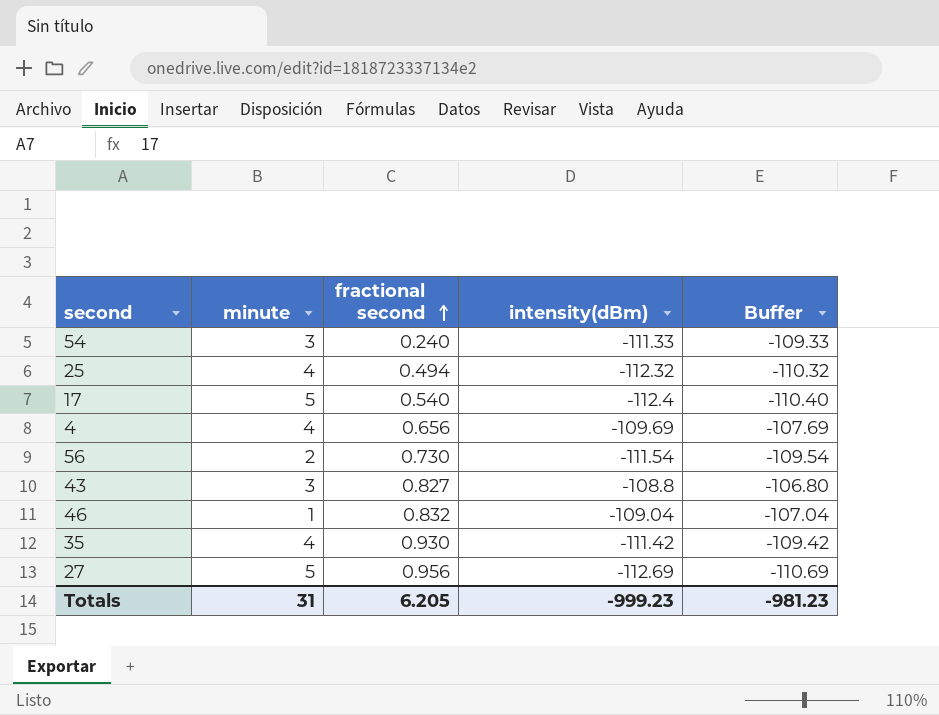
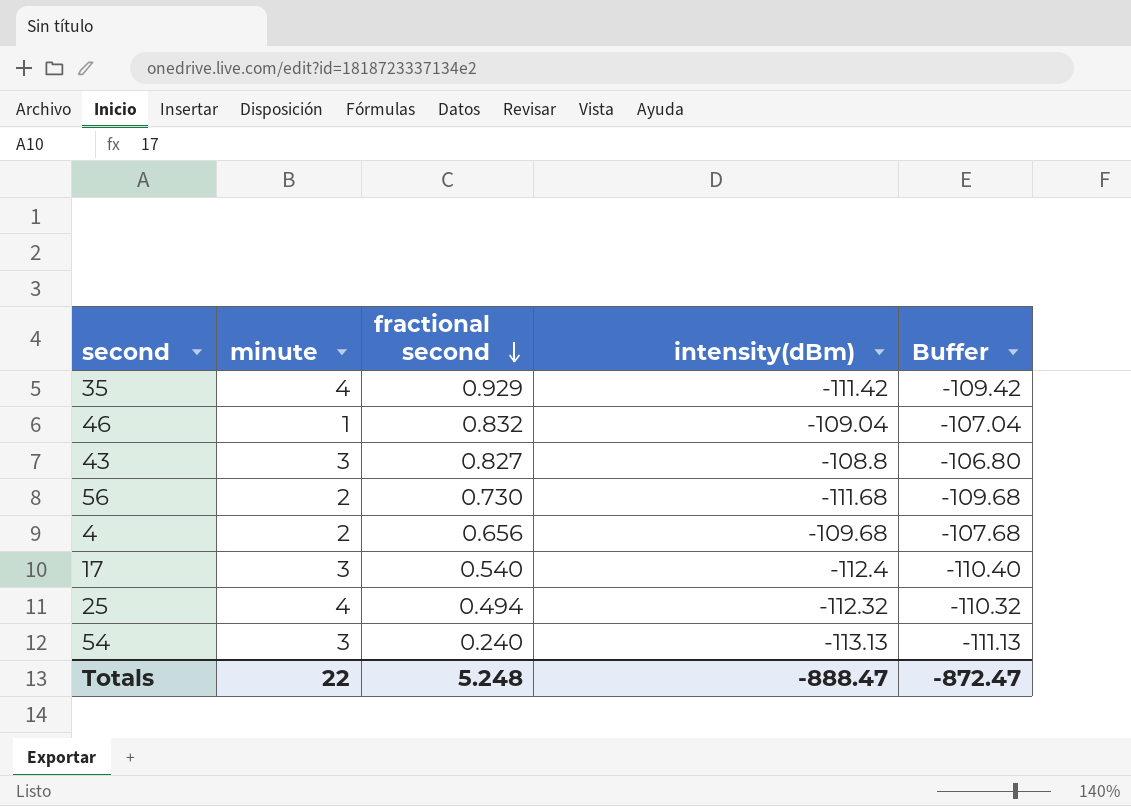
row order: fractional second ascending -> fractional second descending
row 27: 5 | 0.956 | -112.69 | -110.69 -> none
35 | fractional second: 0.930 -> 0.929
56 | intensity(dBm): -111.54 -> -111.68
56 | Buffer: -109.54 -> -109.68
4 | minute: 4 -> 2
4 | intensity(dBm): -109.69 -> -109.68
4 | Buffer: -107.69 -> -107.68
17 | minute: 5 -> 3
54 | intensity(dBm): -111.33 -> -113.13
54 | Buffer: -109.33 -> -111.13
Totals | minute: 31 -> 22
Totals | fractional second: 6.205 -> 5.248
Totals | intensity(dBm): -999.23 -> -888.47
Totals | Buffer: -981.23 -> -872.47

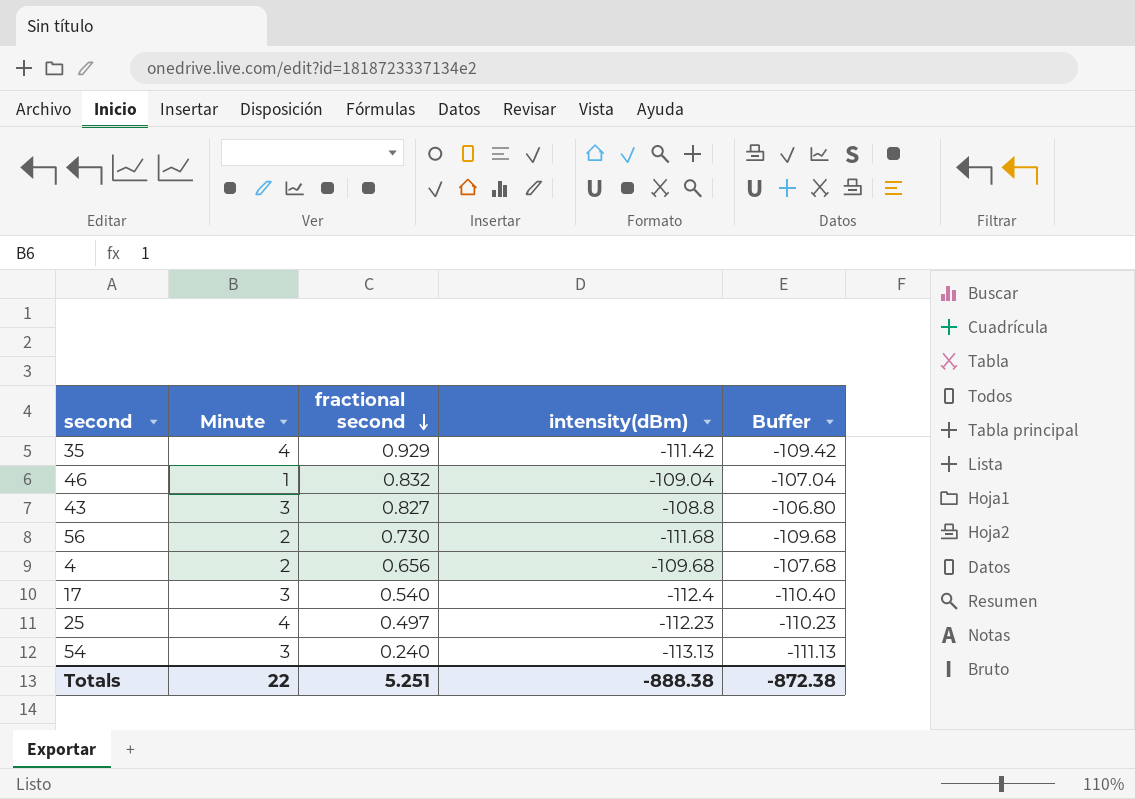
column name: minute -> Minute
25 | fractional second: 0.494 -> 0.497
25 | intensity(dBm): -112.32 -> -112.23
25 | Buffer: -110.32 -> -110.23
Totals | fractional second: 5.248 -> 5.251
Totals | intensity(dBm): -888.47 -> -888.38
Totals | Buffer: -872.47 -> -872.38

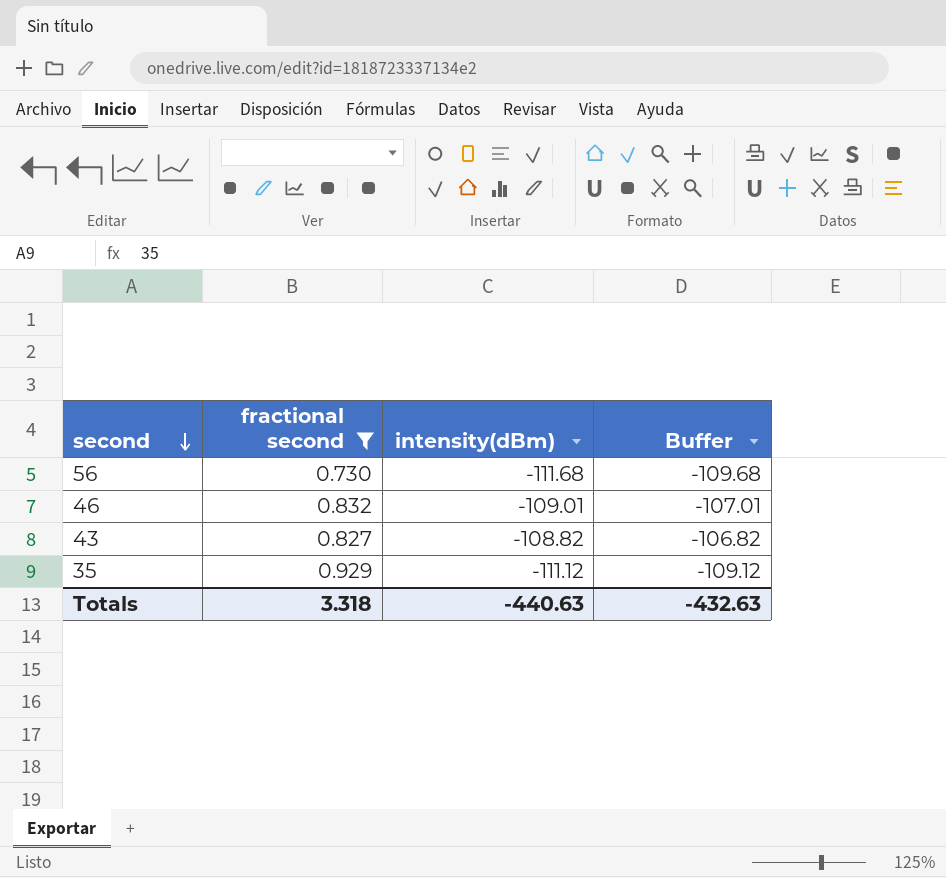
filter: none -> fractional second >= 0.730
row order: fractional second descending -> second descending
column Minute | position: 2 -> none
46 | intensity(dBm): -109.04 -> -109.01
46 | Buffer: -107.04 -> -107.01
43 | intensity(dBm): -108.8 -> -108.82
43 | Buffer: -106.80 -> -106.82
35 | intensity(dBm): -111.42 -> -111.12
35 | Buffer: -109.42 -> -109.12
Totals | fractional second: 5.251 -> 3.318
Totals | intensity(dBm): -888.38 -> -440.63
Totals | Buffer: -872.38 -> -432.63

